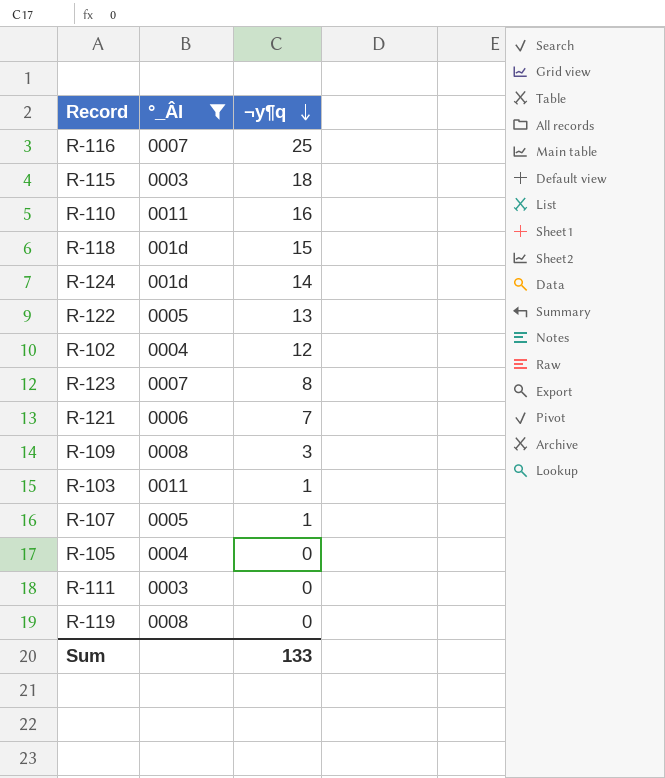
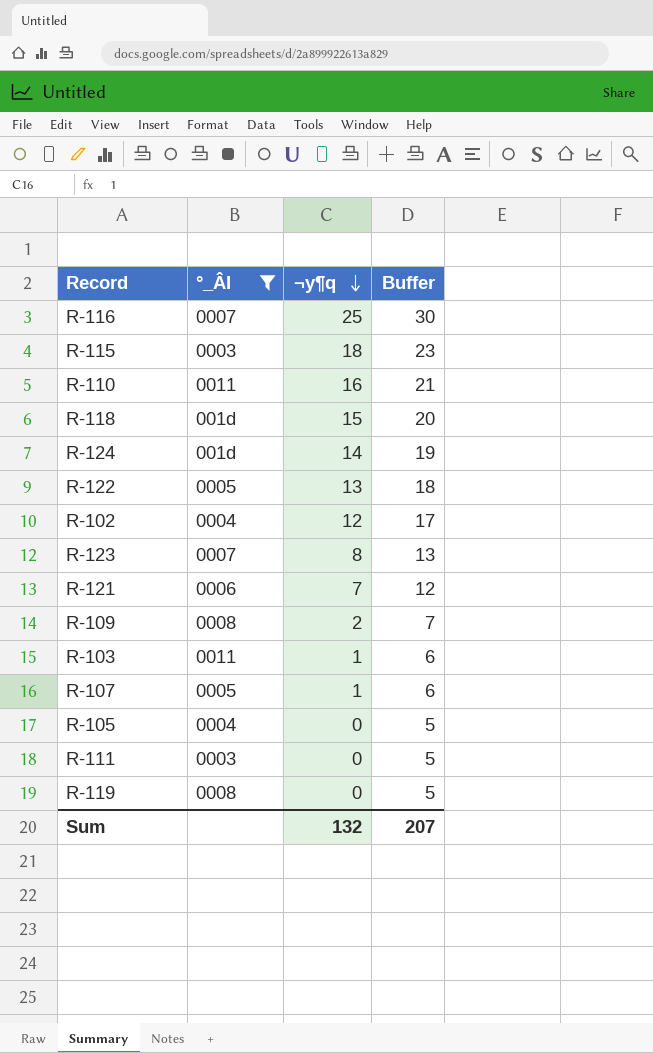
column Buffer | formula: none -> [¬y¶q] + 5
R-109 | ¬y¶q: 3 -> 2
Sum | ¬y¶q: 133 -> 132

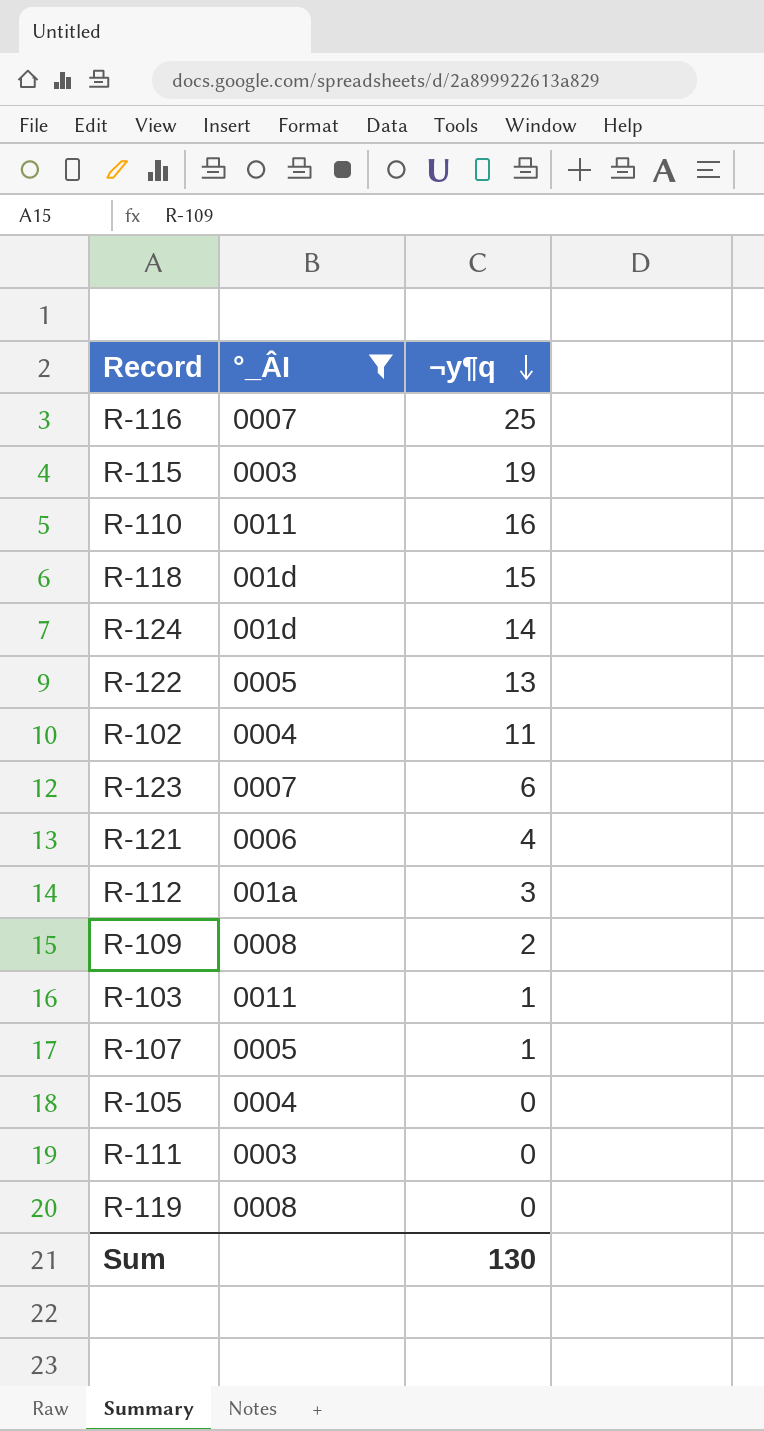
column Buffer | formula: [¬y¶q] + 5 -> none
R-115 | ¬y¶q: 18 -> 19
R-102 | ¬y¶q: 12 -> 11
R-123 | ¬y¶q: 8 -> 6
R-121 | ¬y¶q: 7 -> 4
row R-112: none -> 001a | 3
Sum | ¬y¶q: 132 -> 130

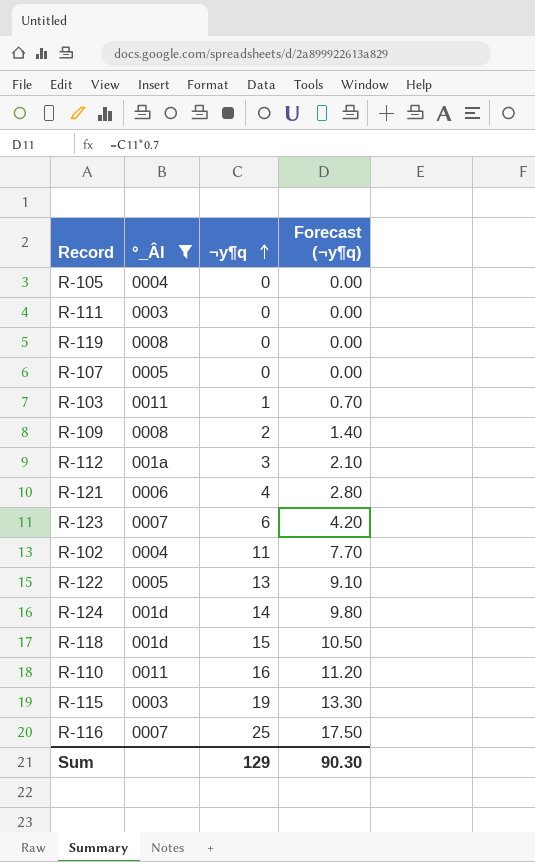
row order: ¬y¶q descending -> ¬y¶q ascending
column Forecast (¬y¶q) | formula: none -> [¬y¶q] * 0.7
R-107 | ¬y¶q: 1 -> 0
Sum | ¬y¶q: 130 -> 129

